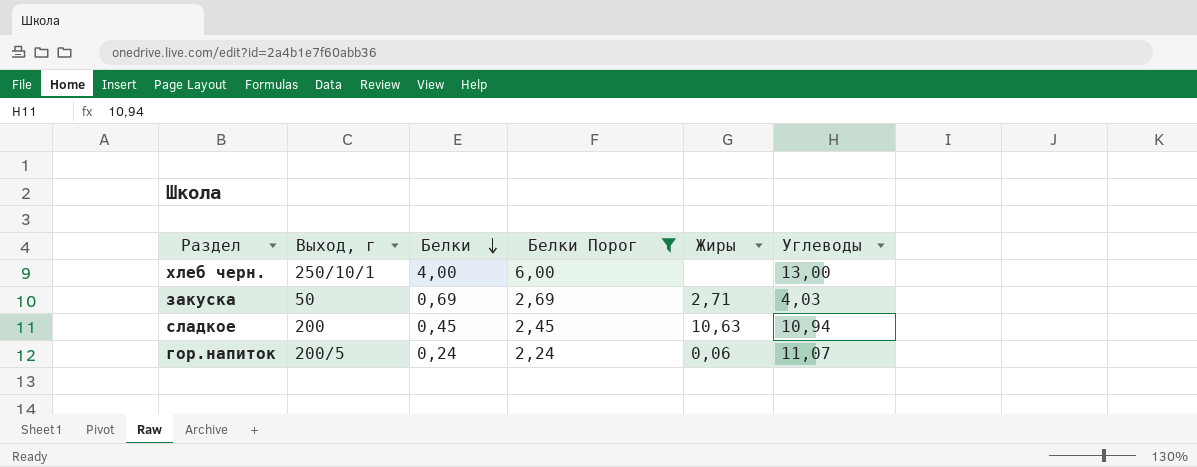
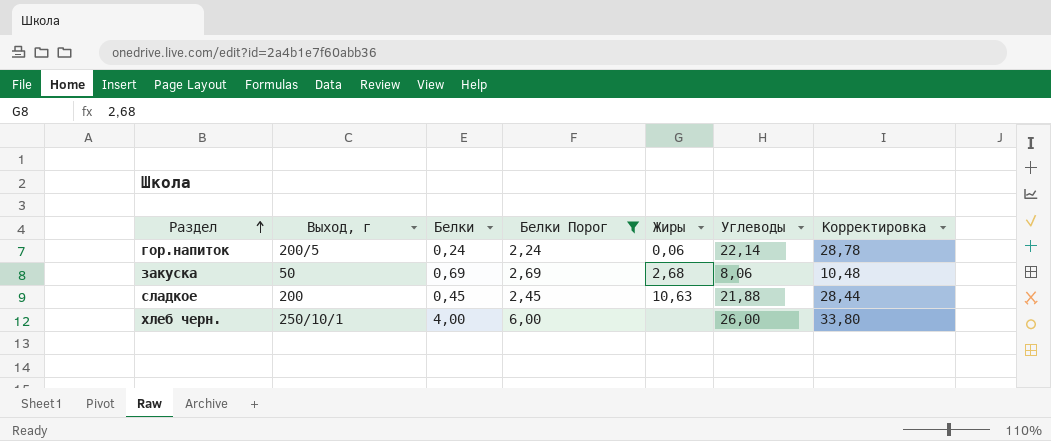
row order: Белки descending -> Раздел ascending
column Корректировка | formula: none -> [Углеводы] * 1,3
гор.напиток | Углеводы: 11,07 -> 22,14
закуска | Жиры: 2,71 -> 2,68
закуска | Углеводы: 4,03 -> 8,06
сладкое | Углеводы: 10,94 -> 21,88
хлеб черн. | Углеводы: 13,00 -> 26,00

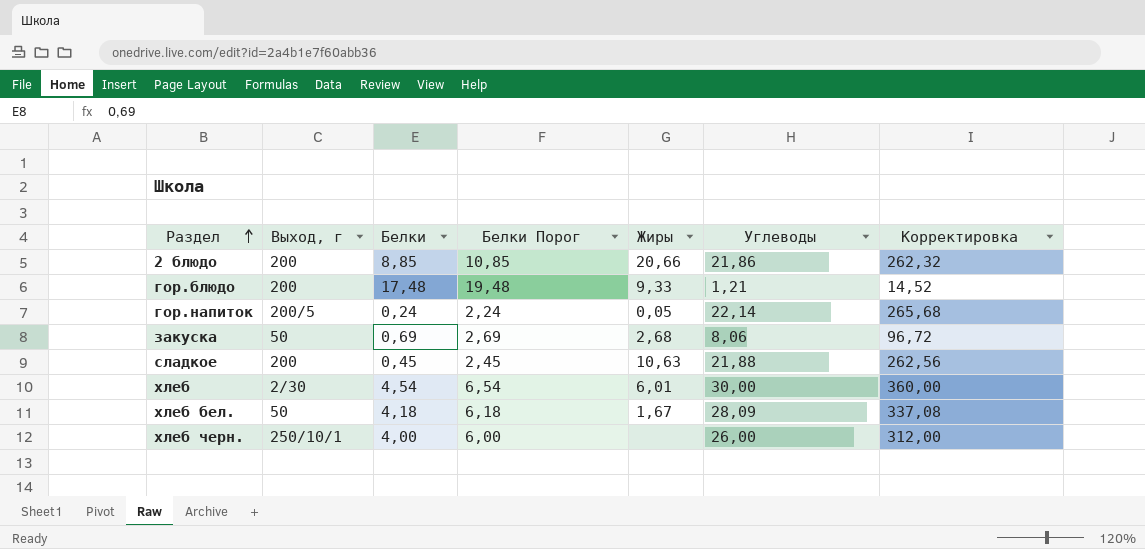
filter: Белки Порог <= 6,00 -> none
column Корректировка | formula: [Углеводы] * 1,3 -> [Углеводы] * 12
гор.напиток | Жиры: 0,06 -> 0,05

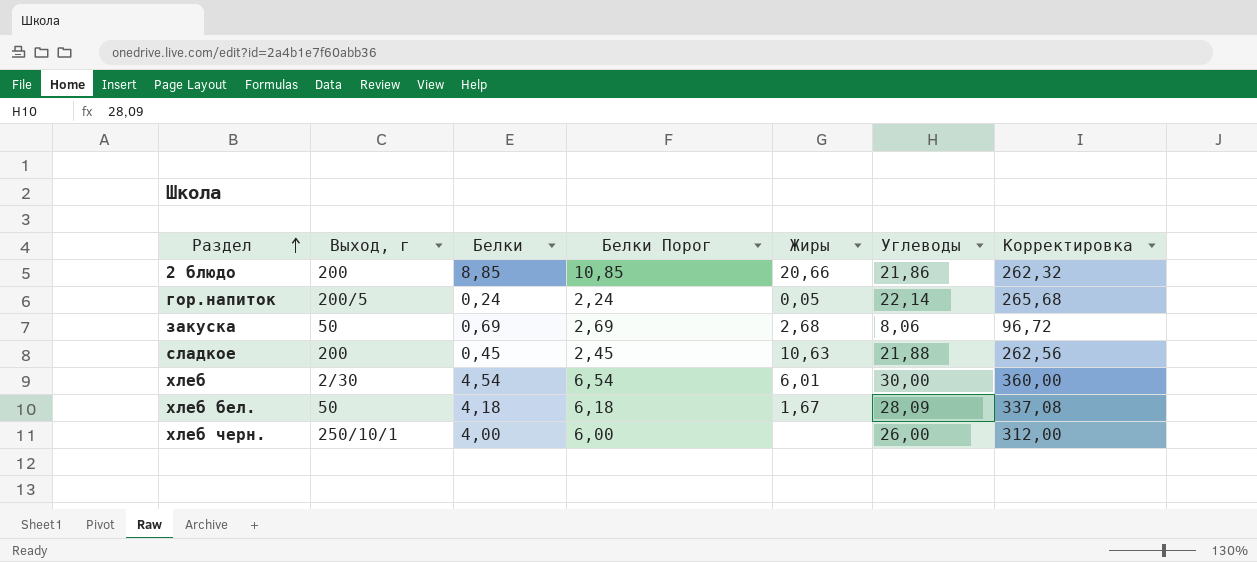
row гор.блюдо: 200 | 17,48 | 19,48 | 9,33 | 1,21 | 14,52 -> none

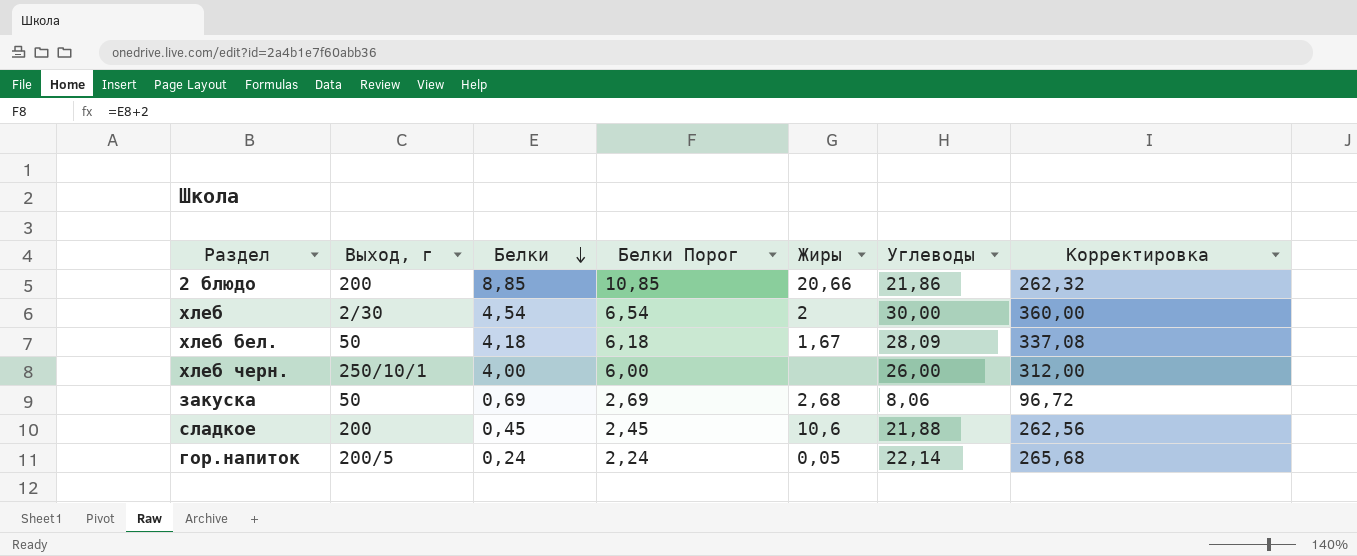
row order: Раздел ascending -> Белки descending
хлеб | Жиры: 6,01 -> 2
сладкое | Жиры: 10,63 -> 10,6

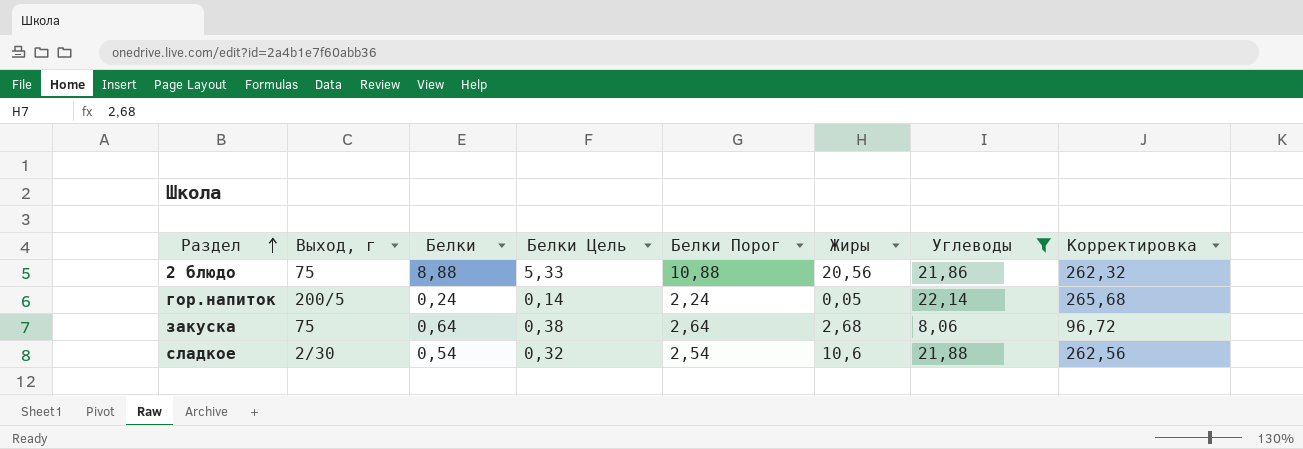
filter: none -> Углеводы <= 22,14
row order: Белки descending -> Раздел ascending
column Белки Цель | formula: none -> [Белки] * 0,6
2 блюдо | Выход, г: 200 -> 75
2 блюдо | Белки: 8,85 -> 8,88
2 блюдо | Белки Порог: 10,85 -> 10,88
2 блюдо | Жиры: 20,66 -> 20,56
закуска | Выход, г: 50 -> 75
закуска | Белки: 0,69 -> 0,64
закуска | Белки Порог: 2,69 -> 2,64
сладкое | Выход, г: 200 -> 2/30
сладкое | Белки: 0,45 -> 0,54
сладкое | Белки Порог: 2,45 -> 2,54

